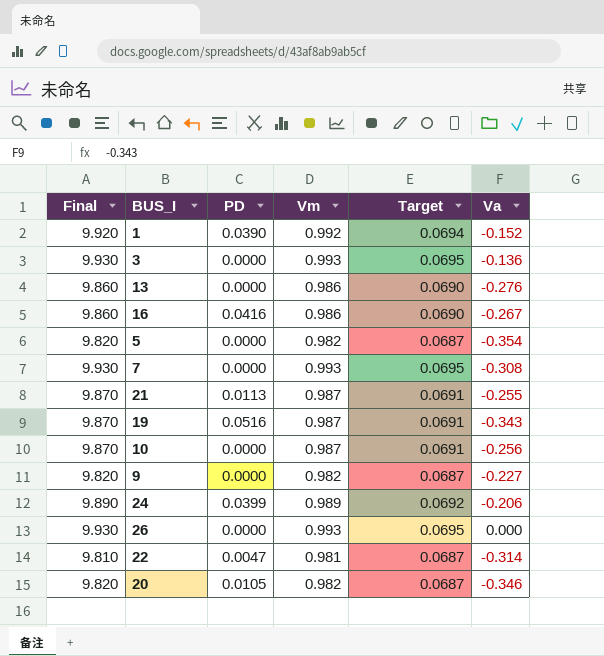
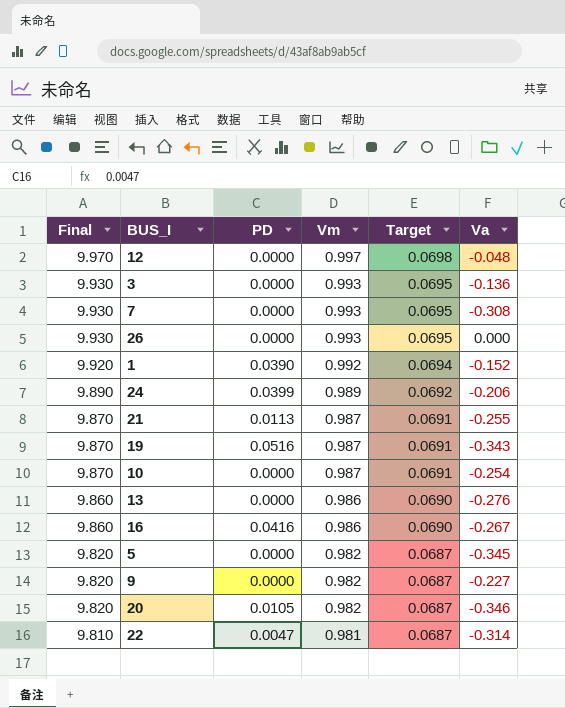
row order: none -> Final descending
row 12: none -> 9.970 | 0.0000 | 0.997 | 0.0698 | -0.048
10 | Va: -0.256 -> -0.254
5 | Va: -0.354 -> -0.345

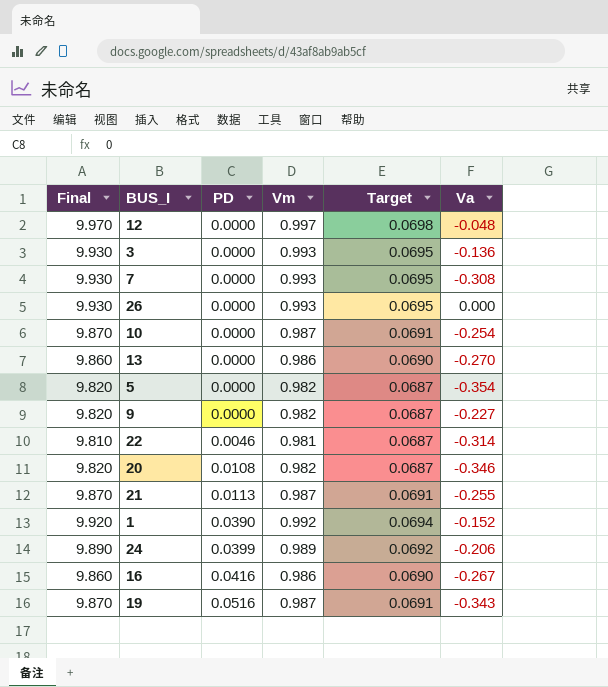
row order: Final descending -> PD ascending
13 | Va: -0.276 -> -0.270
5 | Va: -0.345 -> -0.354
22 | PD: 0.0047 -> 0.0046
20 | PD: 0.0105 -> 0.0108

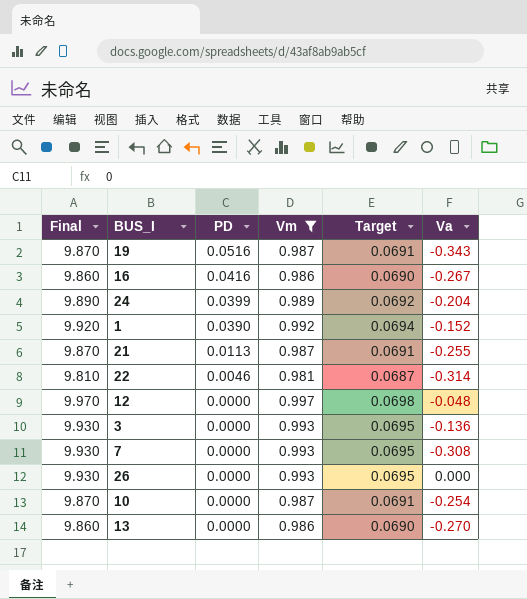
filter: none -> Vm != 0.982
row order: PD ascending -> PD descending
24 | Va: -0.206 -> -0.204

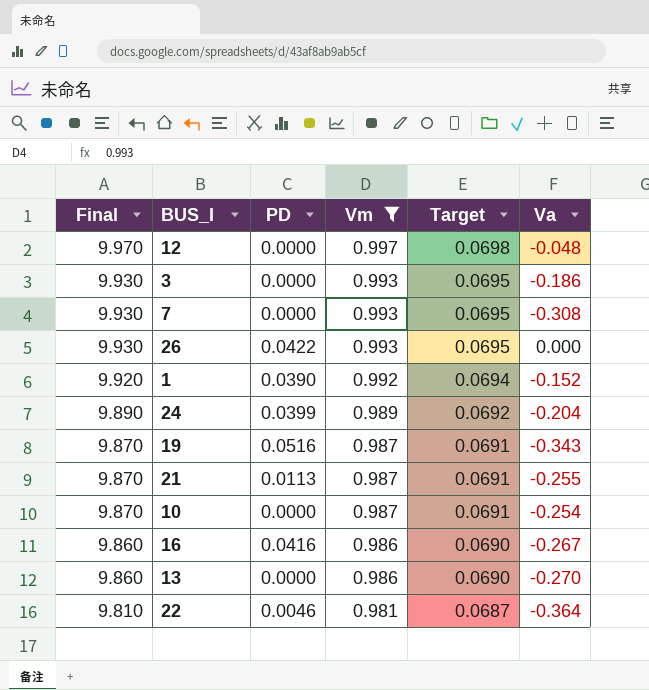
row order: PD descending -> Final descending
3 | Va: -0.136 -> -0.186
26 | PD: 0.0000 -> 0.0422
22 | Va: -0.314 -> -0.364

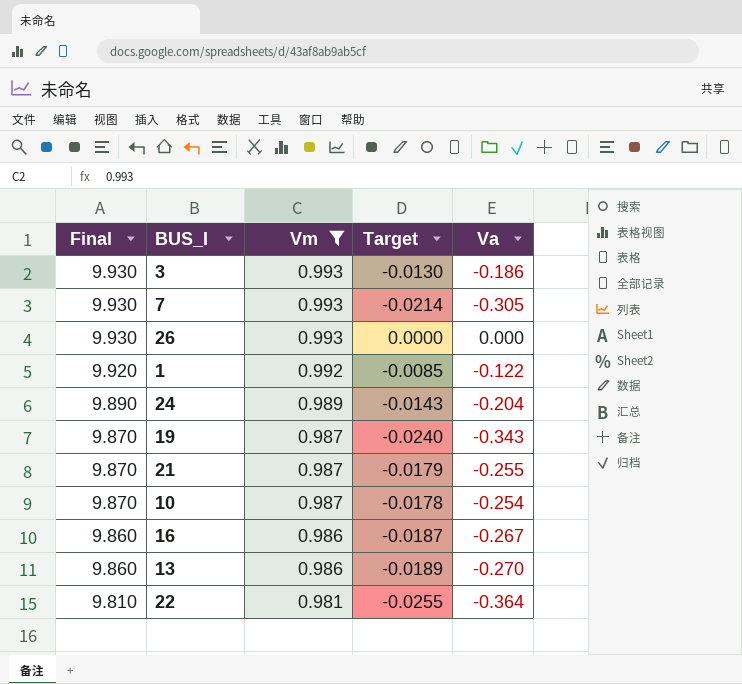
column PD | position: 3 -> none
column Target | formula: [Vm] * 0.07 -> [Va] * 0.07
row 12: 9.970 | 0.0000 | 0.997 | 0.0698 | -0.048 -> none
7 | Va: -0.308 -> -0.305
1 | Va: -0.152 -> -0.122

